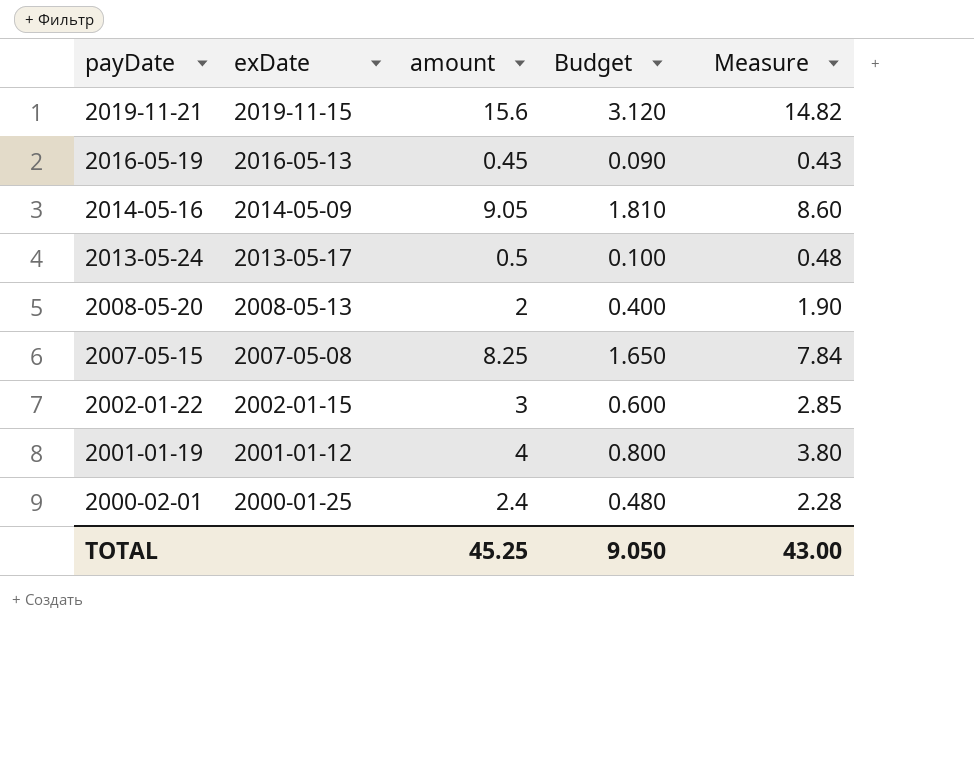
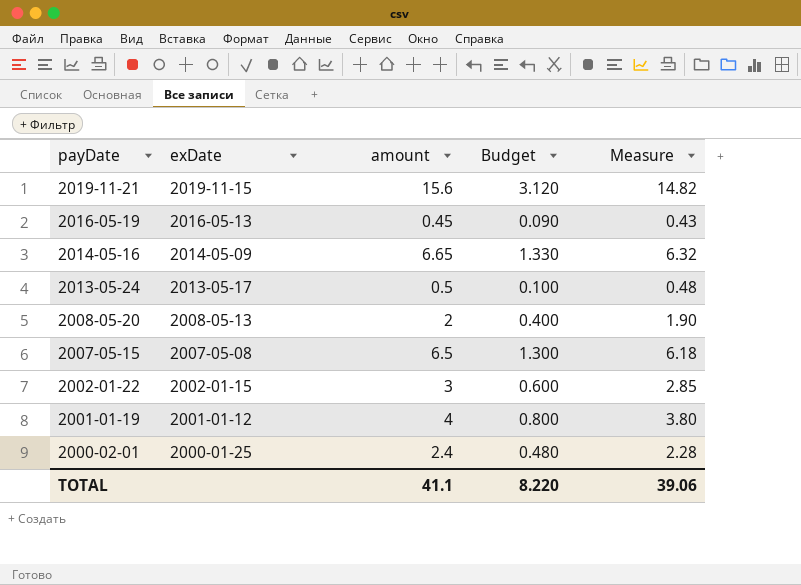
2014-05-16 | amount: 9.05 -> 6.65
2014-05-16 | Budget: 1.810 -> 1.330
2014-05-16 | Measure: 8.60 -> 6.32
2007-05-15 | amount: 8.25 -> 6.5
2007-05-15 | Budget: 1.650 -> 1.300
2007-05-15 | Measure: 7.84 -> 6.18
TOTAL | amount: 45.25 -> 41.1
TOTAL | Budget: 9.050 -> 8.220
TOTAL | Measure: 43.00 -> 39.06

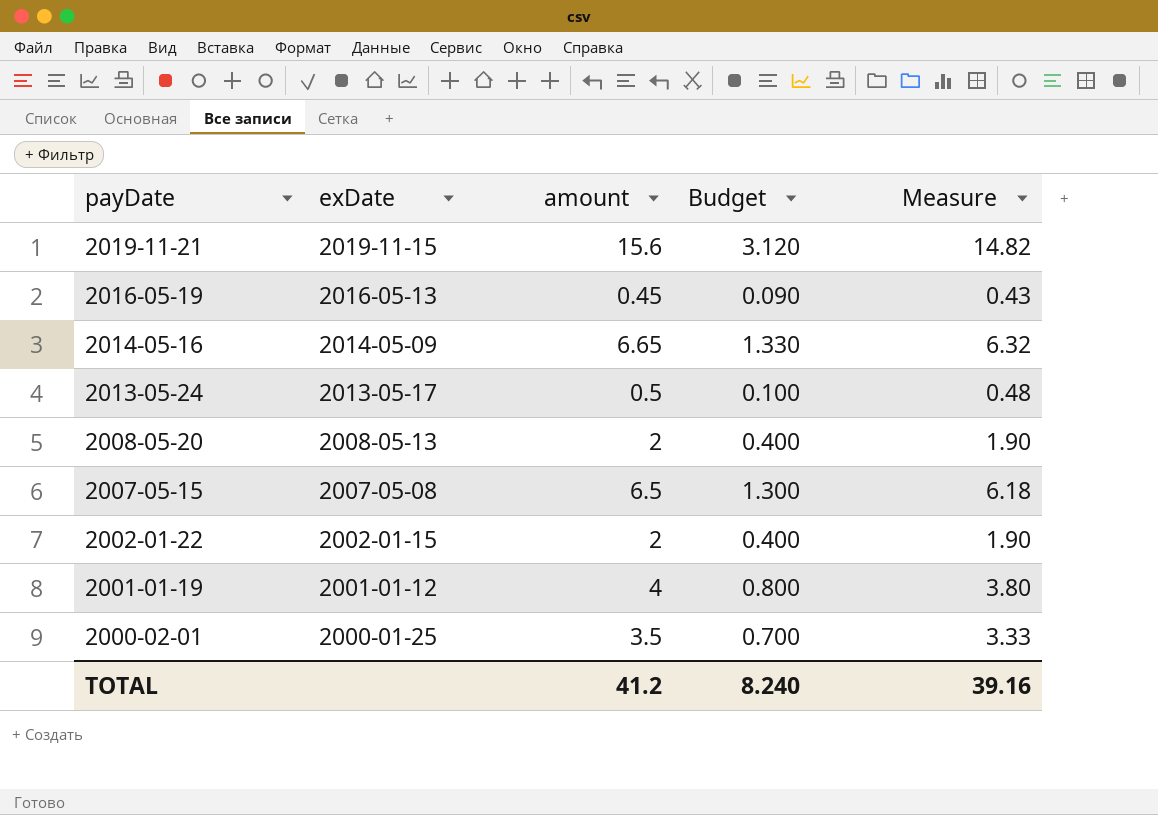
2002-01-22 | amount: 3 -> 2
2002-01-22 | Budget: 0.600 -> 0.400
2002-01-22 | Measure: 2.85 -> 1.90
2000-02-01 | amount: 2.4 -> 3.5
2000-02-01 | Budget: 0.480 -> 0.700
2000-02-01 | Measure: 2.28 -> 3.33
TOTAL | amount: 41.1 -> 41.2
TOTAL | Budget: 8.220 -> 8.240
TOTAL | Measure: 39.06 -> 39.16

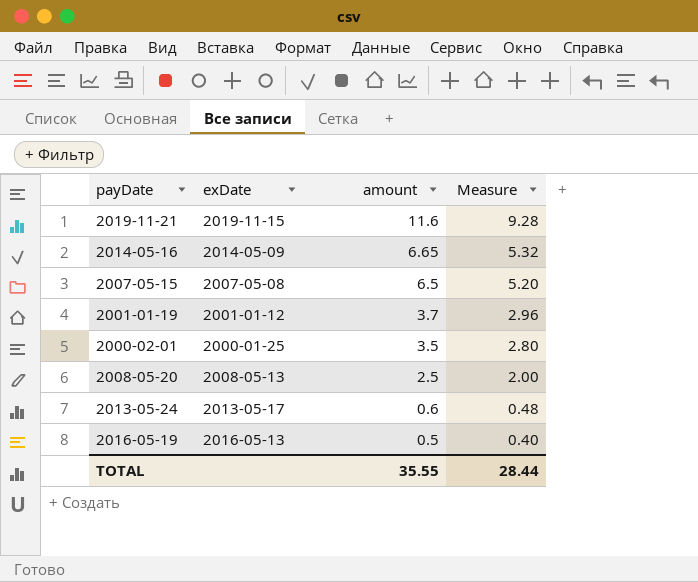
row order: payDate descending -> amount descending
column Budget | formula: [amount] * 0.2 -> none
column Measure | formula: [amount] * 0.95 -> [amount] * 0.8
row 2002-01-22: 2002-01-15 | 2 | 0.400 | 1.90 -> none
2019-11-21 | amount: 15.6 -> 11.6
2001-01-19 | amount: 4 -> 3.7
2008-05-20 | amount: 2 -> 2.5
2013-05-24 | amount: 0.5 -> 0.6
2016-05-19 | amount: 0.45 -> 0.5
TOTAL | amount: 41.2 -> 35.55
TOTAL | Measure: 39.16 -> 28.44

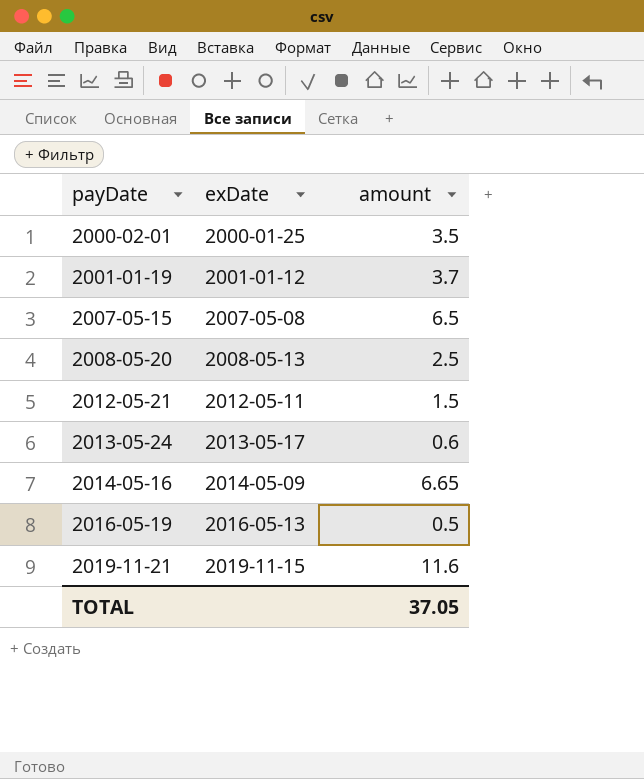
row order: amount descending -> payDate ascending
column Measure | formula: [amount] * 0.8 -> none
row 2012-05-21: none -> 2012-05-11 | 1.5
TOTAL | amount: 35.55 -> 37.05

